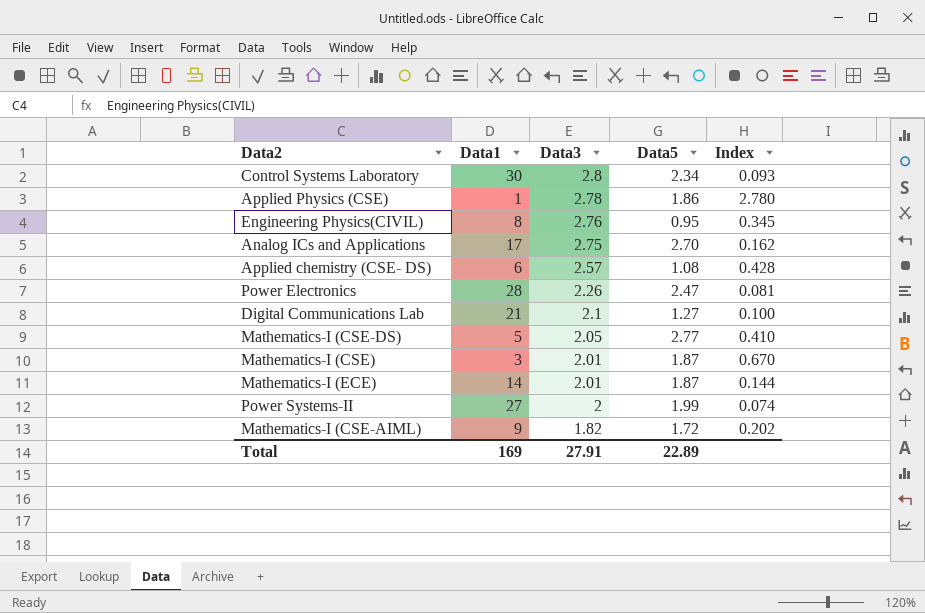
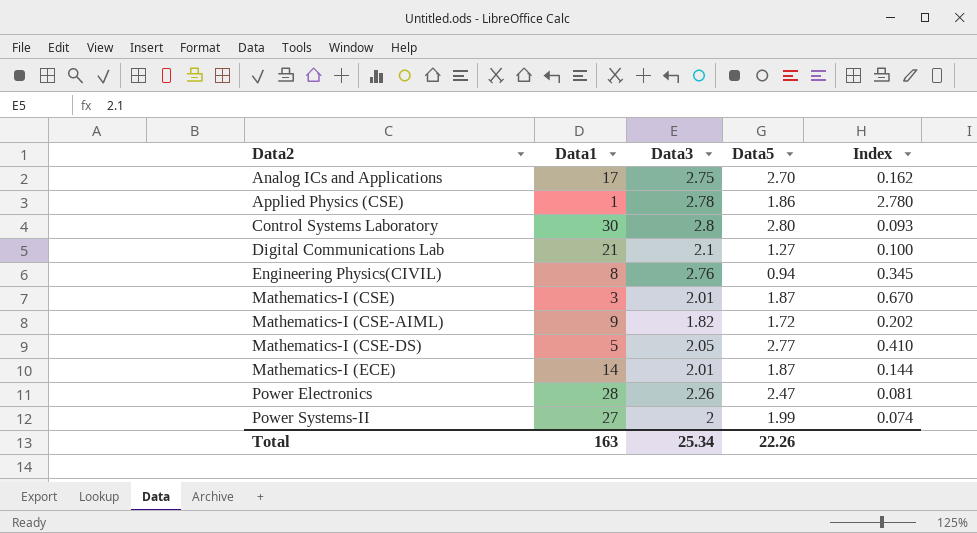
row order: Data3 descending -> Data2 ascending
row Applied chemistry (CSE- DS): 6 | 2.57 | 1.08 | 0.428 -> none
Control Systems Laboratory | Data5: 2.34 -> 2.80
Engineering Physics(CIVIL) | Data5: 0.95 -> 0.94
Total | Data1: 169 -> 163
Total | Data3: 27.91 -> 25.34
Total | Data5: 22.89 -> 22.26

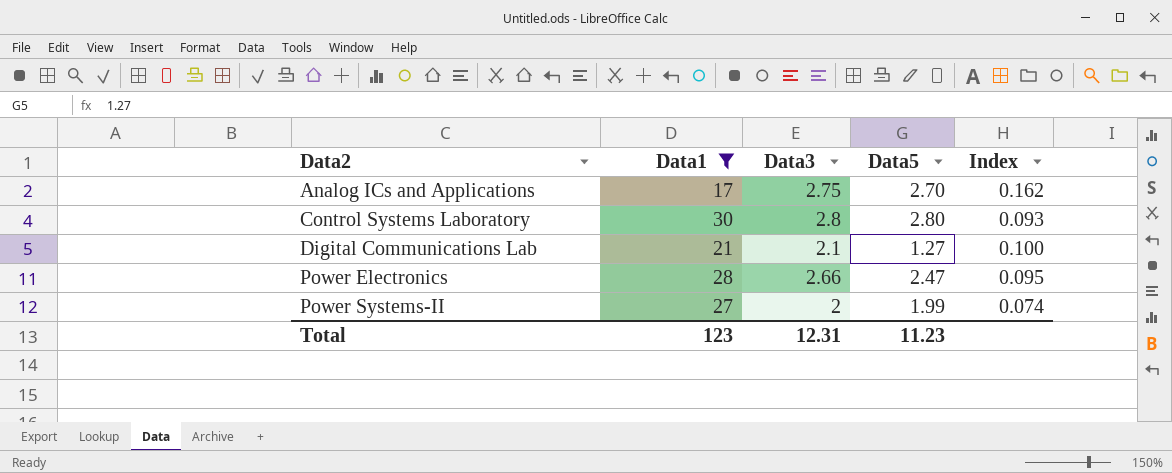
filter: none -> Data1 >= 17
Power Electronics | Data3: 2.26 -> 2.66
Power Electronics | Index: 0.081 -> 0.095
Total | Data1: 163 -> 123
Total | Data3: 25.34 -> 12.31
Total | Data5: 22.26 -> 11.23

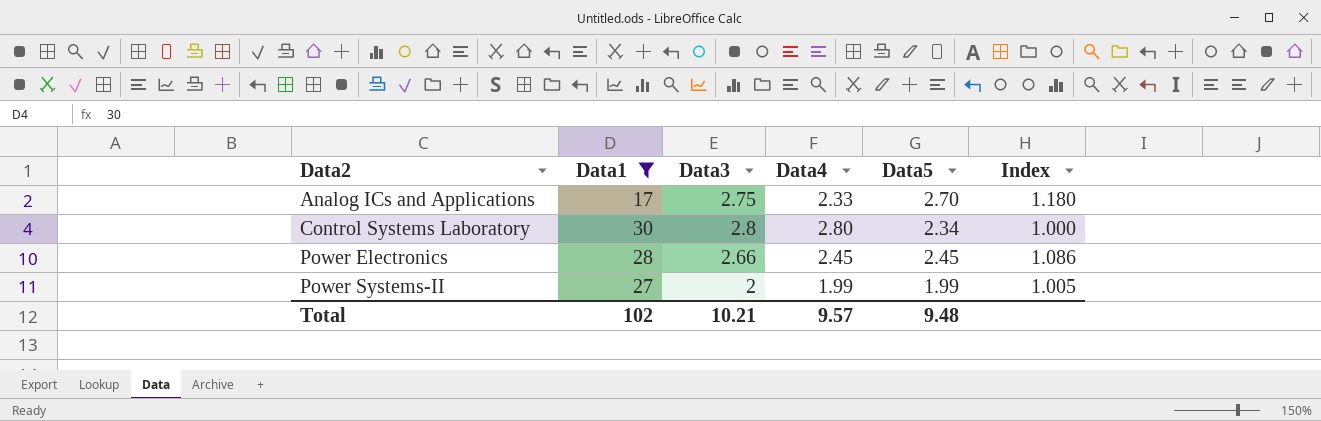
column Data4 | position: none -> 4
column Index | formula: [Data3] / [Data1] -> [Data3] / [Data4]
row Digital Communications Lab: 21 | 2.1 | 1.27 | 0.100 -> none
Control Systems Laboratory | Data5: 2.80 -> 2.34
Power Electronics | Data5: 2.47 -> 2.45
Total | Data1: 123 -> 102
Total | Data3: 12.31 -> 10.21
Total | Data5: 11.23 -> 9.48

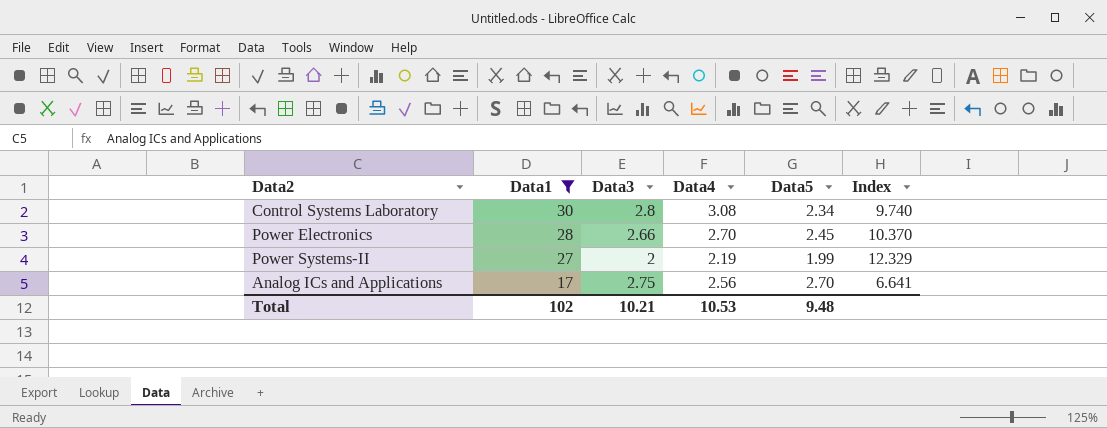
row order: Data2 ascending -> Data1 descending
column Index | formula: [Data3] / [Data4] -> [Data1] / [Data4]
Control Systems Laboratory | Data4: 2.80 -> 3.08
Power Electronics | Data4: 2.45 -> 2.70
Power Systems-II | Data4: 1.99 -> 2.19
Analog ICs and Applications | Data4: 2.33 -> 2.56
Total | Data4: 9.57 -> 10.53

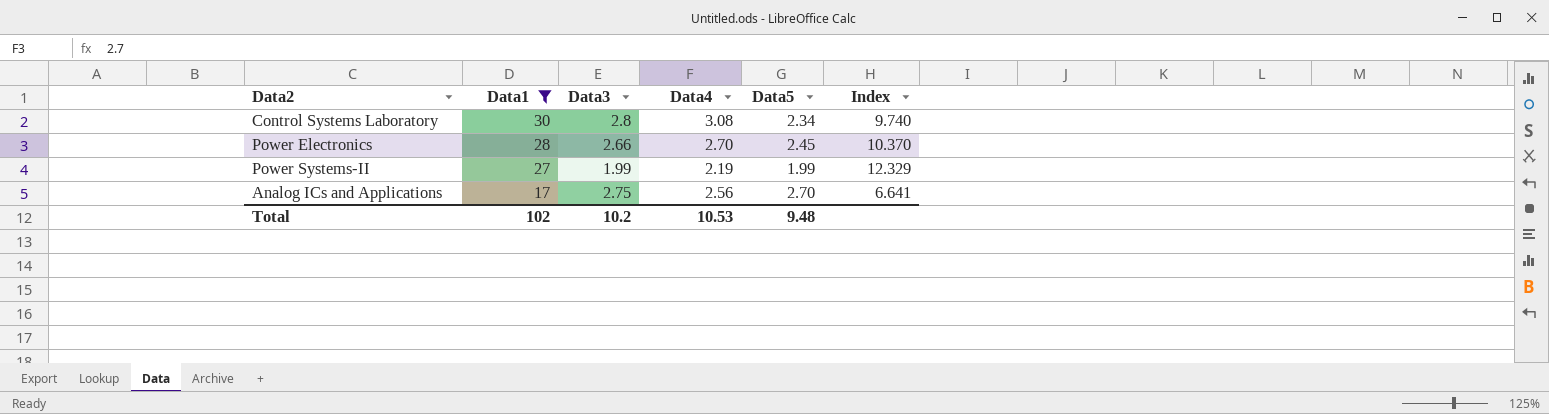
Power Systems-II | Data3: 2 -> 1.99
Total | Data3: 10.21 -> 10.2

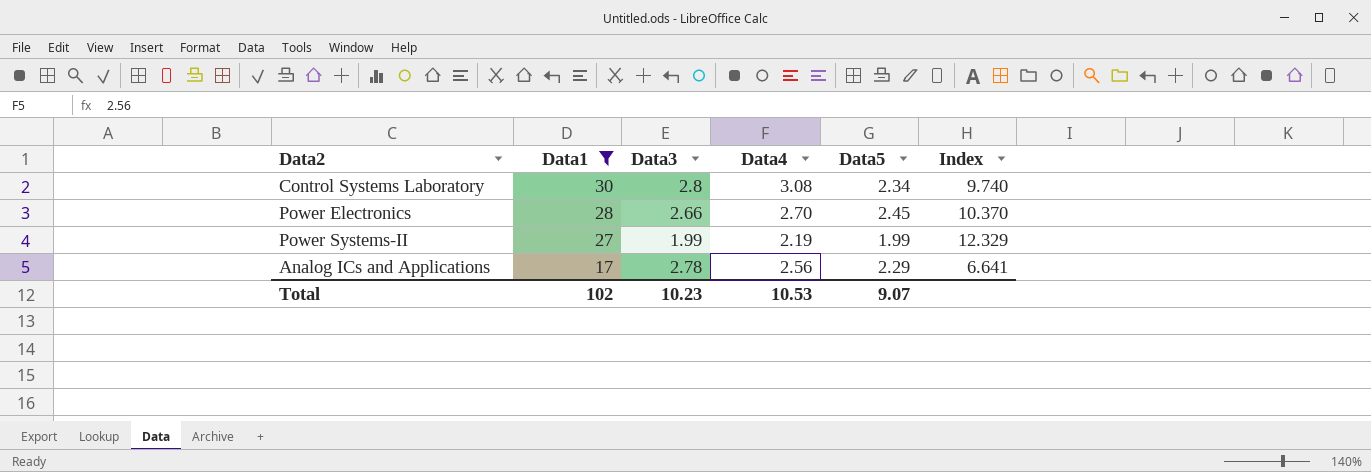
Analog ICs and Applications | Data3: 2.75 -> 2.78
Analog ICs and Applications | Data5: 2.70 -> 2.29
Total | Data3: 10.2 -> 10.23
Total | Data5: 9.48 -> 9.07

